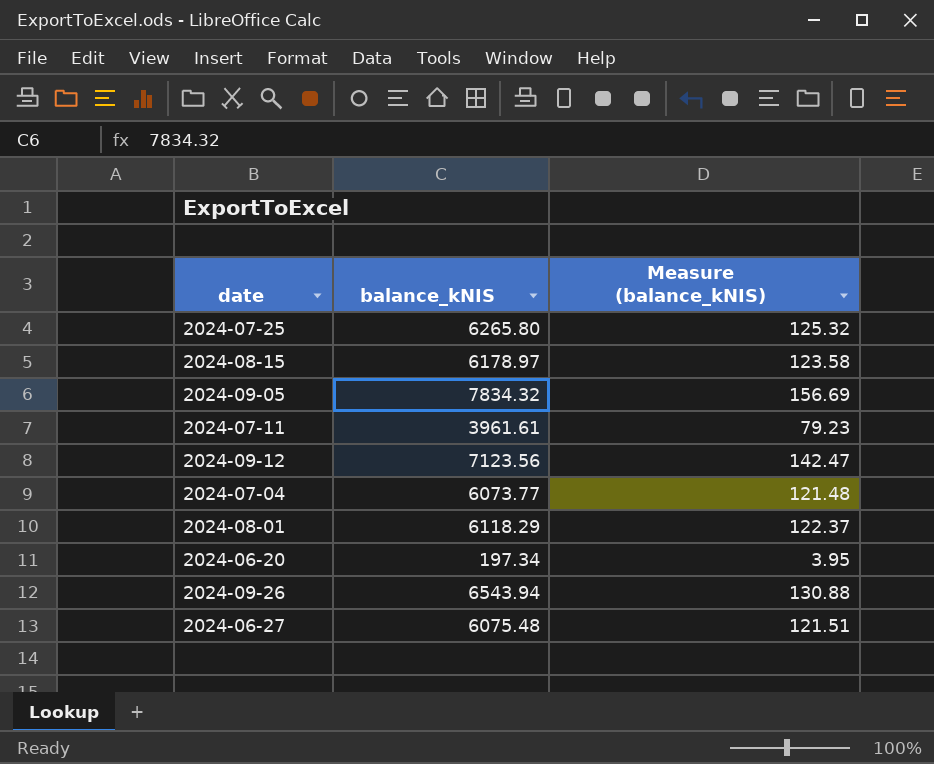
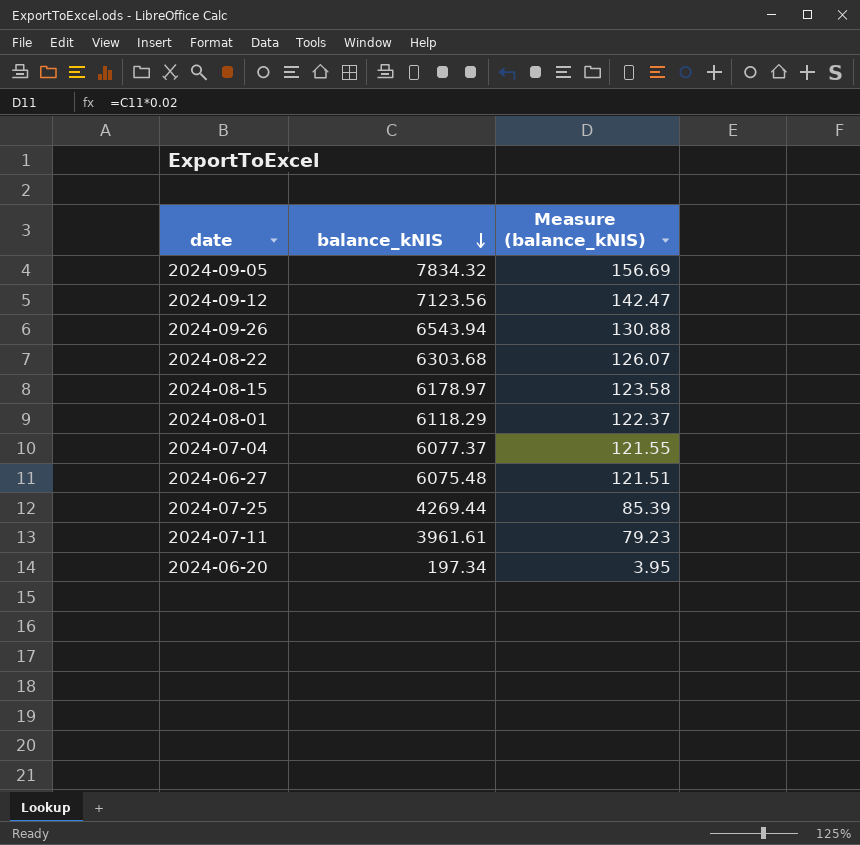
row order: none -> balance_kNIS descending
row 2024-08-22: none -> 6303.68 | 126.07
2024-07-04 | balance_kNIS: 6073.77 -> 6077.37
2024-07-04 | Measure (balance_kNIS): 121.48 -> 121.55
2024-07-25 | balance_kNIS: 6265.80 -> 4269.44
2024-07-25 | Measure (balance_kNIS): 125.32 -> 85.39

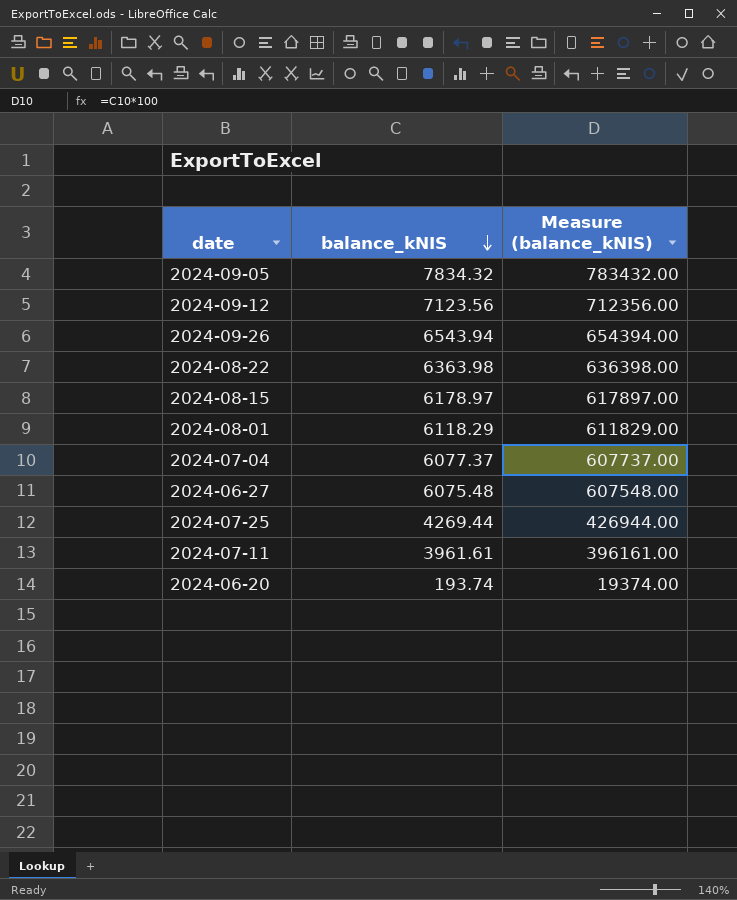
column Measure (balance_kNIS) | formula: [balance_kNIS] * 0.02 -> [balance_kNIS] * 100
2024-08-22 | balance_kNIS: 6303.68 -> 6363.98
2024-06-20 | balance_kNIS: 197.34 -> 193.74

